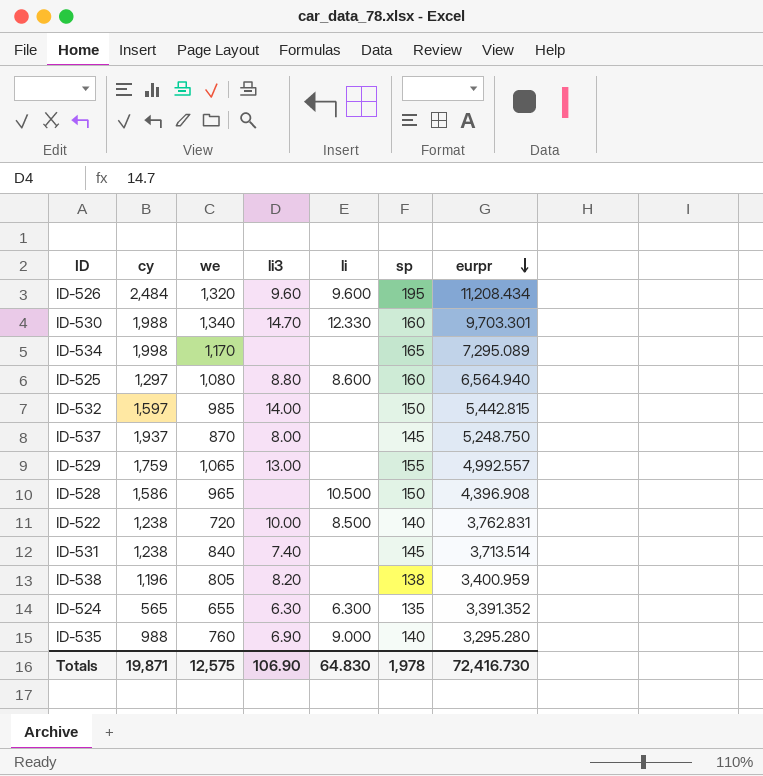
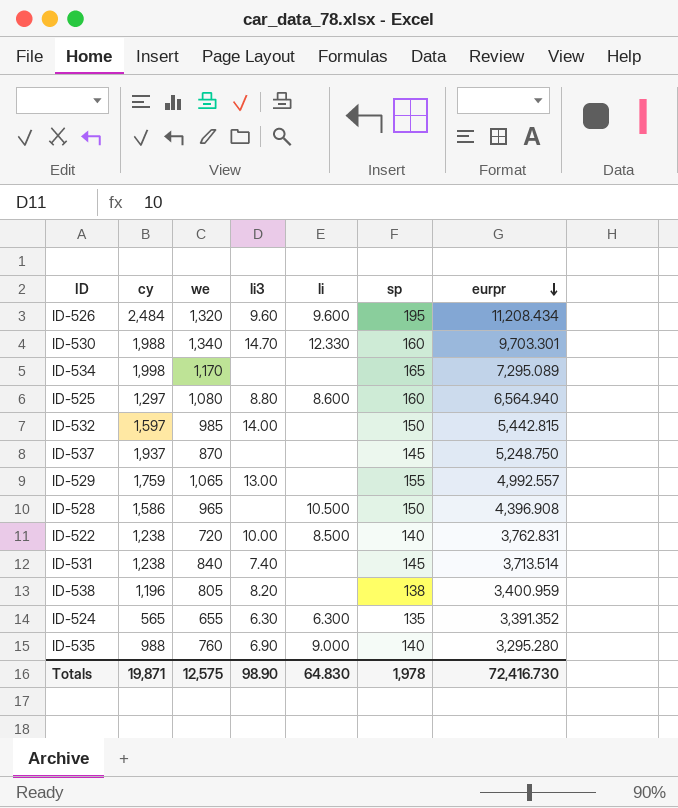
ID-537 | li3: 8.00 -> none
Totals | li3: 106.90 -> 98.90

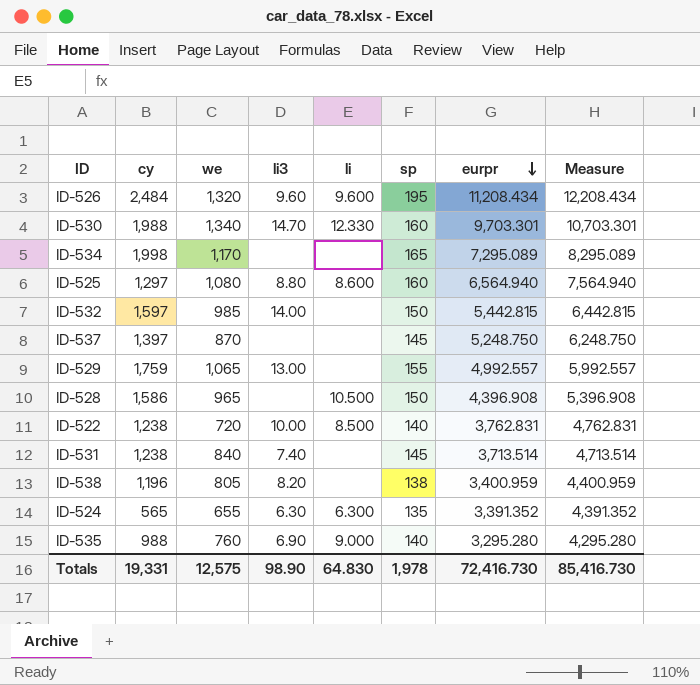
column Measure | formula: none -> [eurpr] + 1000
ID-537 | cy: 1,937 -> 1,397
Totals | cy: 19,871 -> 19,331

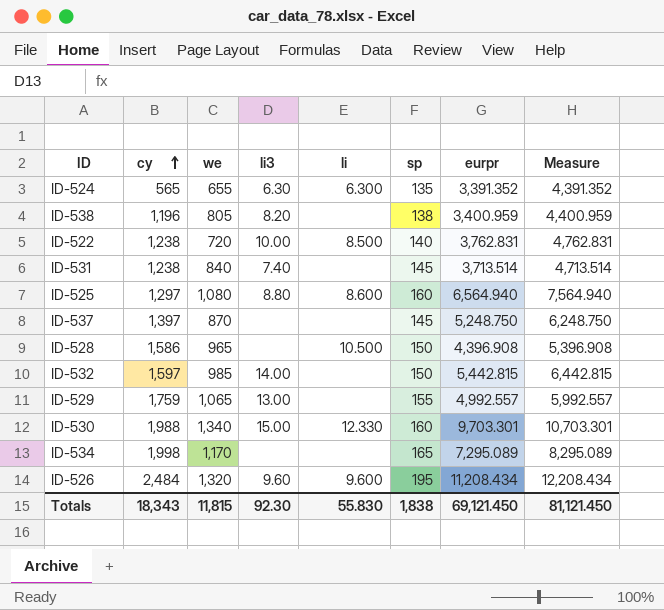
row order: eurpr descending -> cy ascending
row ID-535: 988 | 760 | 6.90 | 9.000 | 140 | 3,295.280 | 4,295.280 -> none
ID-530 | li3: 14.70 -> 15.00
Totals | cy: 19,331 -> 18,343
Totals | we: 12,575 -> 11,815
Totals | li3: 98.90 -> 92.30
Totals | li: 64.830 -> 55.830
Totals | sp: 1,978 -> 1,838
Totals | eurpr: 72,416.730 -> 69,121.450
Totals | Measure: 85,416.730 -> 81,121.450

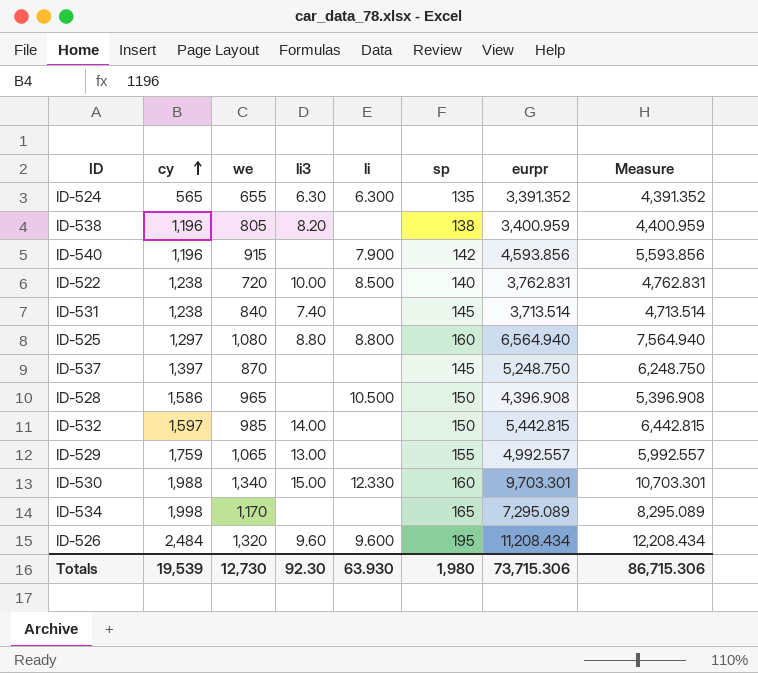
row ID-540: none -> 1,196 | 915 | none | 7.900 | 142 | 4,593.856 | 5,593.856
ID-525 | li: 8.600 -> 8.800
Totals | cy: 18,343 -> 19,539
Totals | we: 11,815 -> 12,730
Totals | li: 55.830 -> 63.930
Totals | sp: 1,838 -> 1,980
Totals | eurpr: 69,121.450 -> 73,715.306
Totals | Measure: 81,121.450 -> 86,715.306

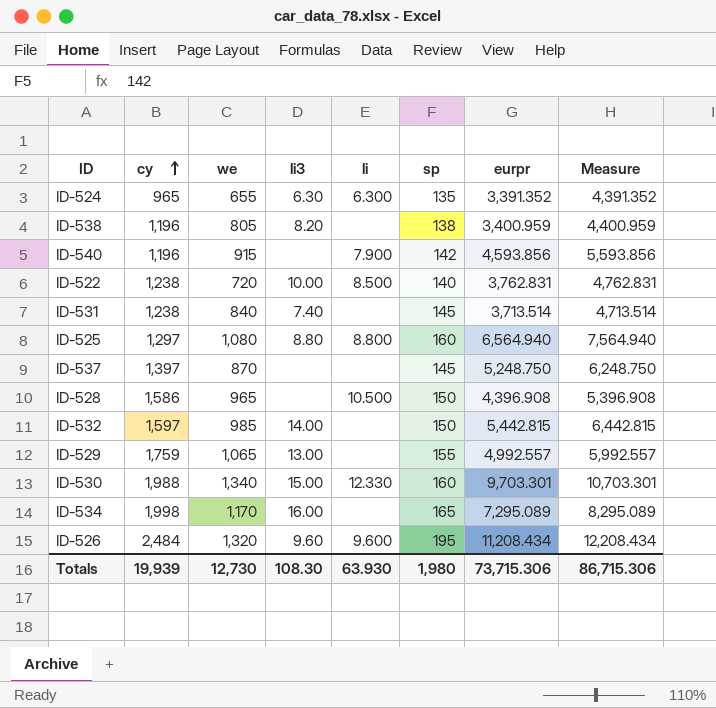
ID-524 | cy: 565 -> 965
ID-534 | li3: none -> 16.00
Totals | cy: 19,539 -> 19,939
Totals | li3: 92.30 -> 108.30

